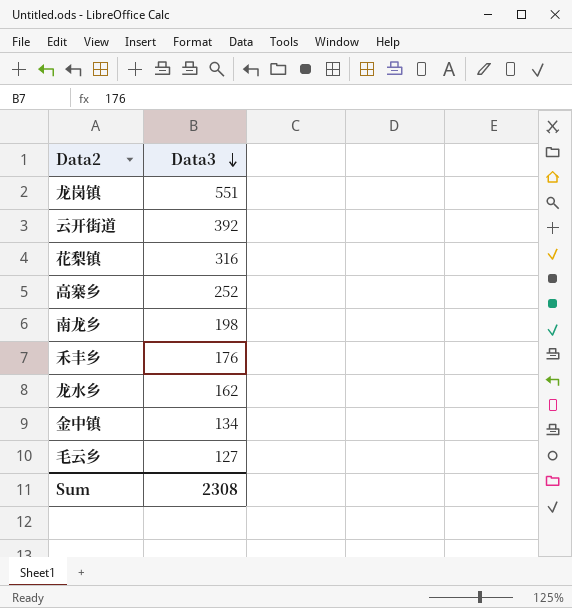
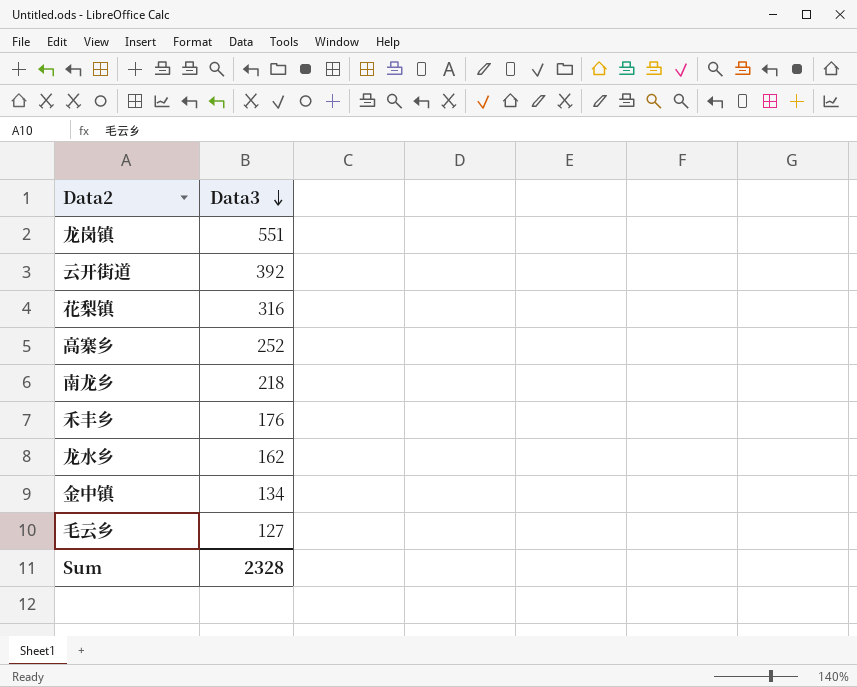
南龙乡 | Data3: 198 -> 218
Sum | Data3: 2308 -> 2328

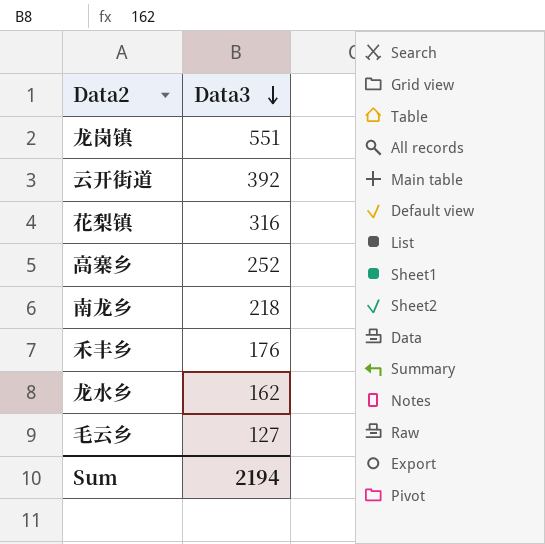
row 金中镇: 134 -> none
Sum | Data3: 2328 -> 2194

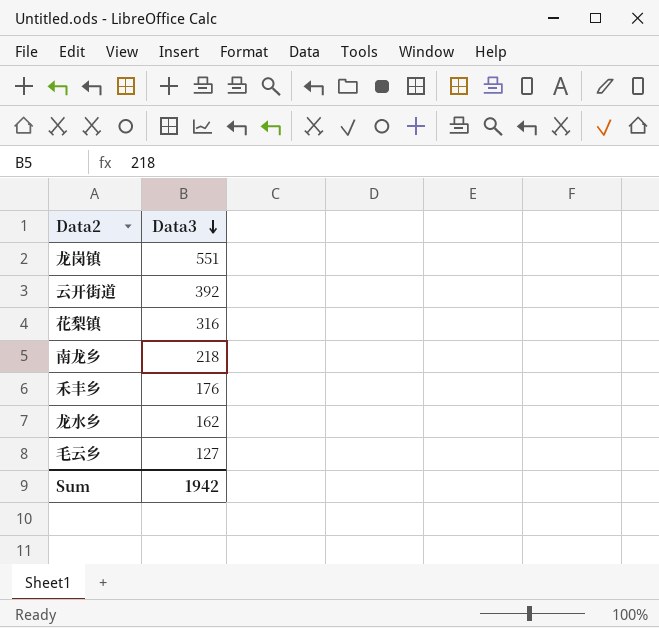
row 高寨乡: 252 -> none
Sum | Data3: 2194 -> 1942

